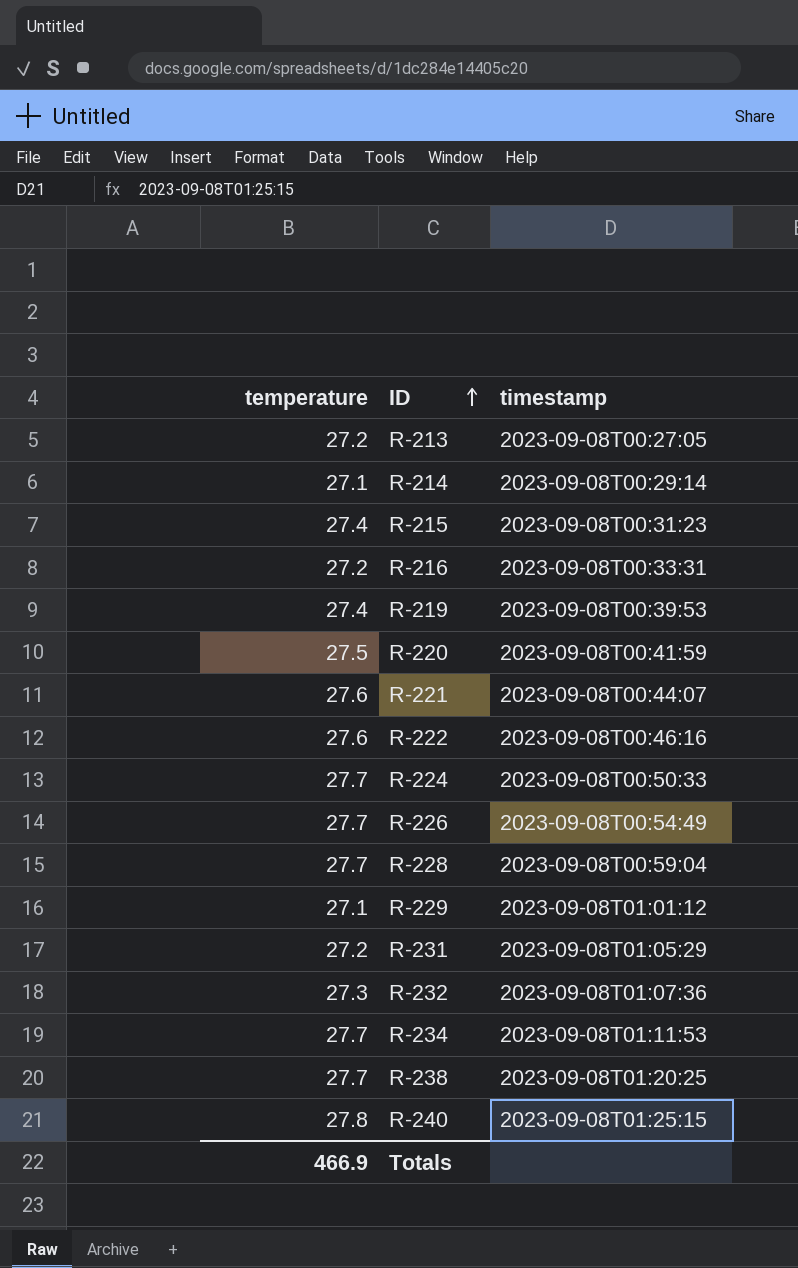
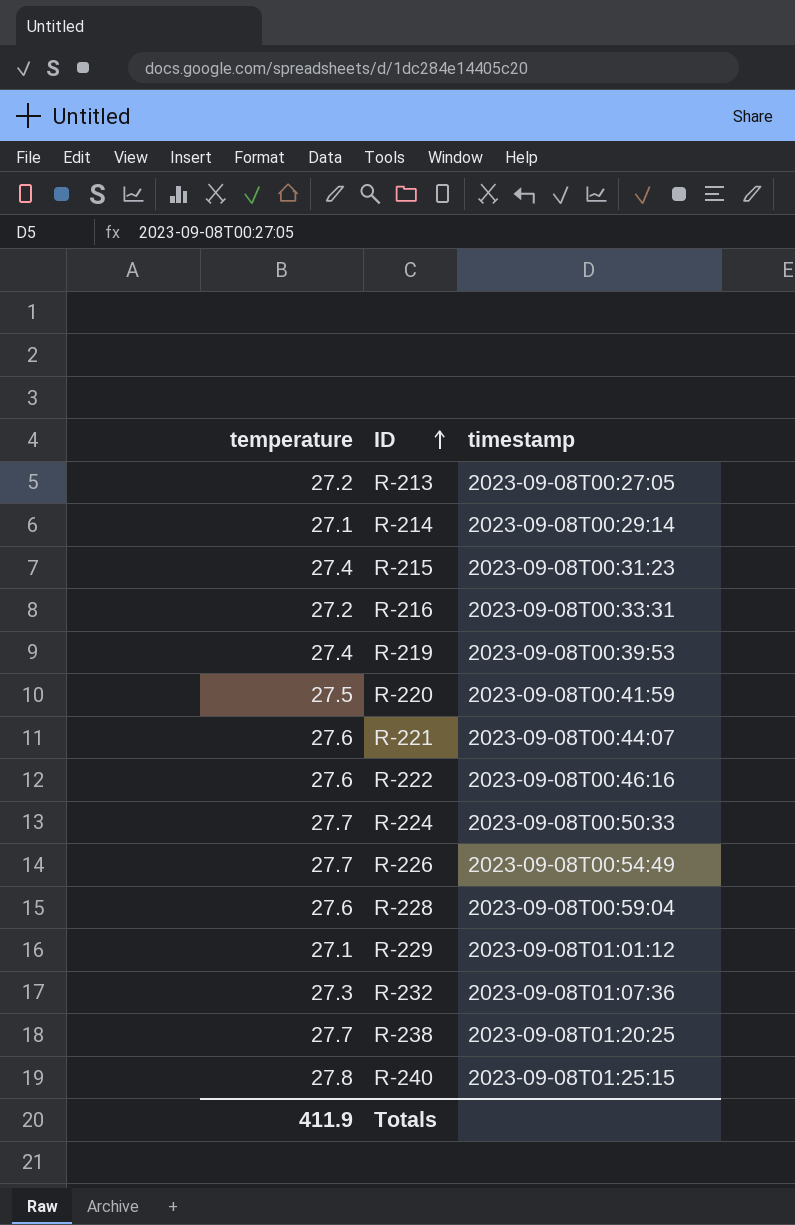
row R-231: 27.2 | 2023-09-08T01:05:29 -> none
row R-234: 27.7 | 2023-09-08T01:11:53 -> none
R-228 | temperature: 27.7 -> 27.6
Totals | temperature: 466.9 -> 411.9

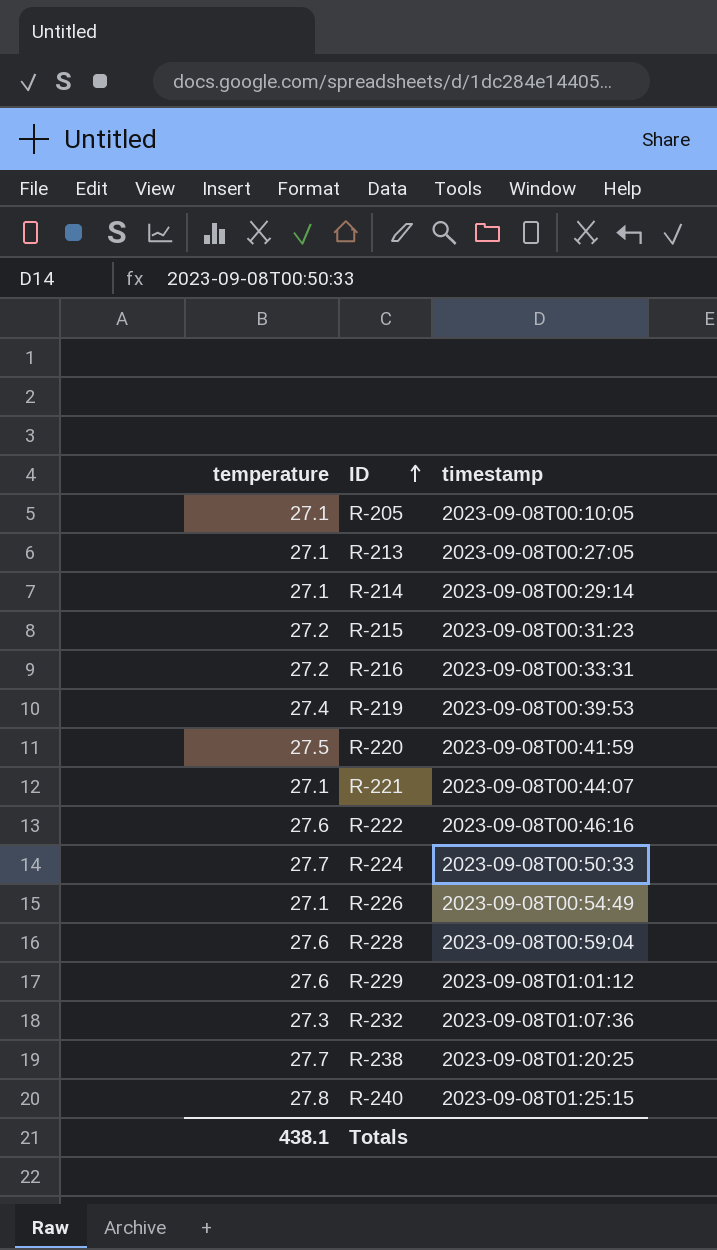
row R-205: none -> 27.1 | 2023-09-08T00:10:05
R-213 | temperature: 27.2 -> 27.1
R-215 | temperature: 27.4 -> 27.2
R-221 | temperature: 27.6 -> 27.1
R-226 | temperature: 27.7 -> 27.1
R-229 | temperature: 27.1 -> 27.6
Totals | temperature: 411.9 -> 438.1

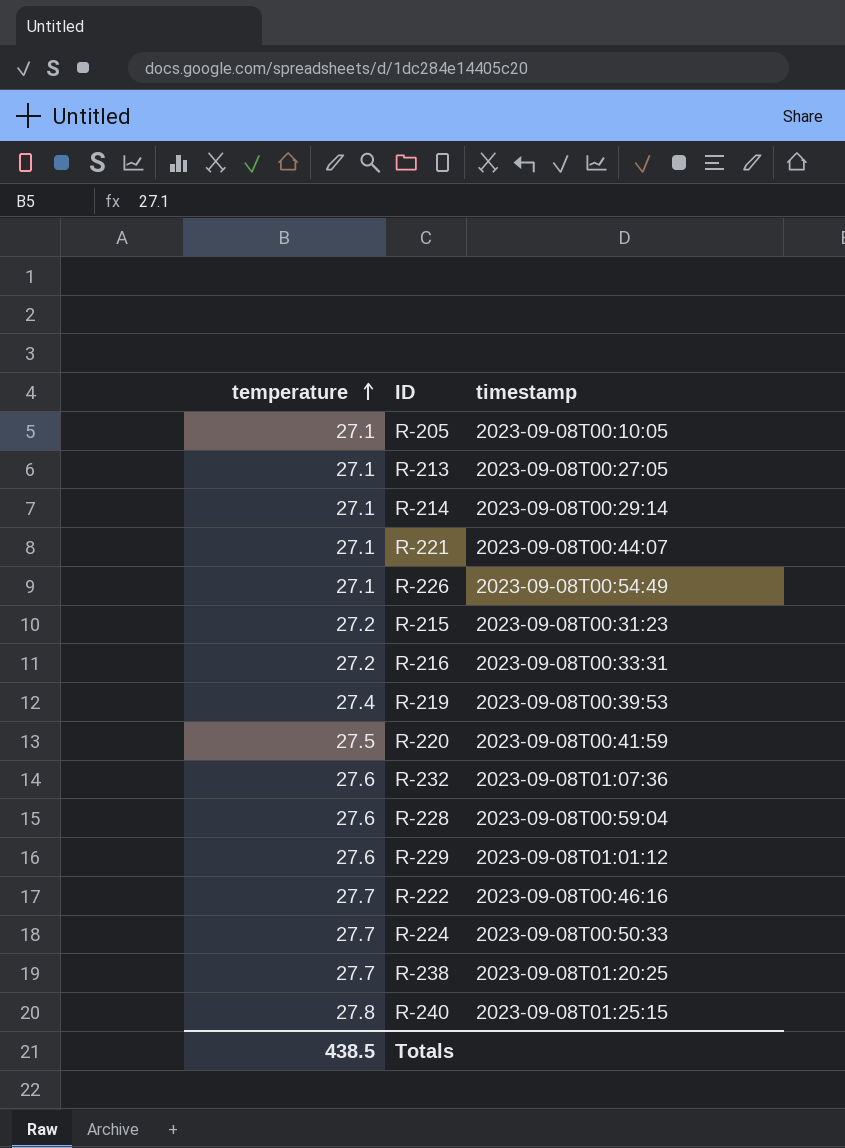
row order: ID ascending -> temperature ascending
R-232 | temperature: 27.3 -> 27.6
R-222 | temperature: 27.6 -> 27.7
Totals | temperature: 438.1 -> 438.5

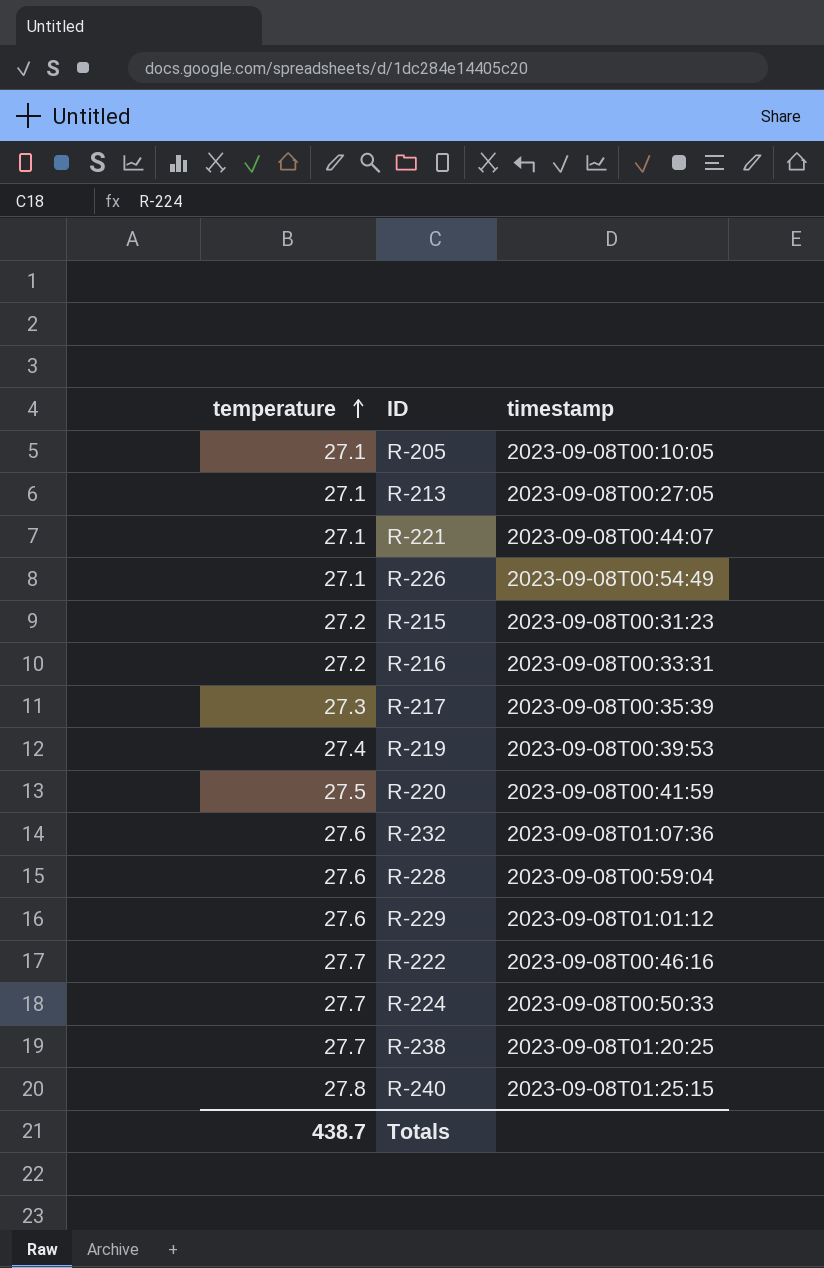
row R-214: 27.1 | 2023-09-08T00:29:14 -> none
row R-217: none -> 27.3 | 2023-09-08T00:35:39
Totals | temperature: 438.5 -> 438.7

